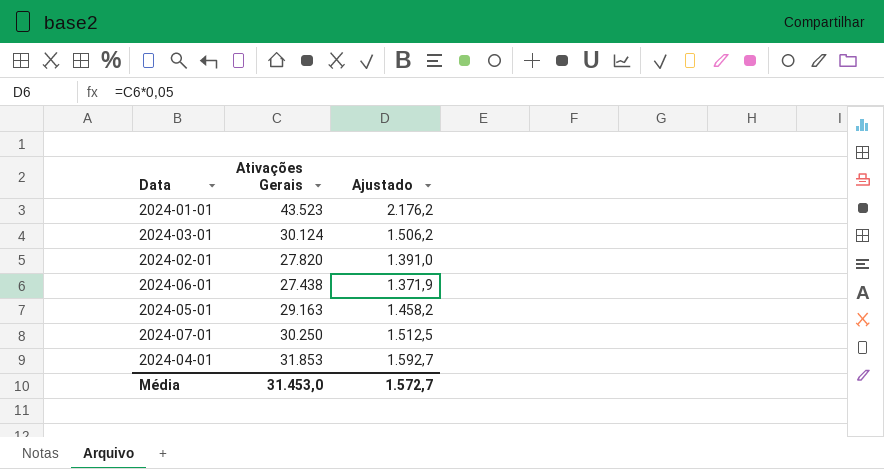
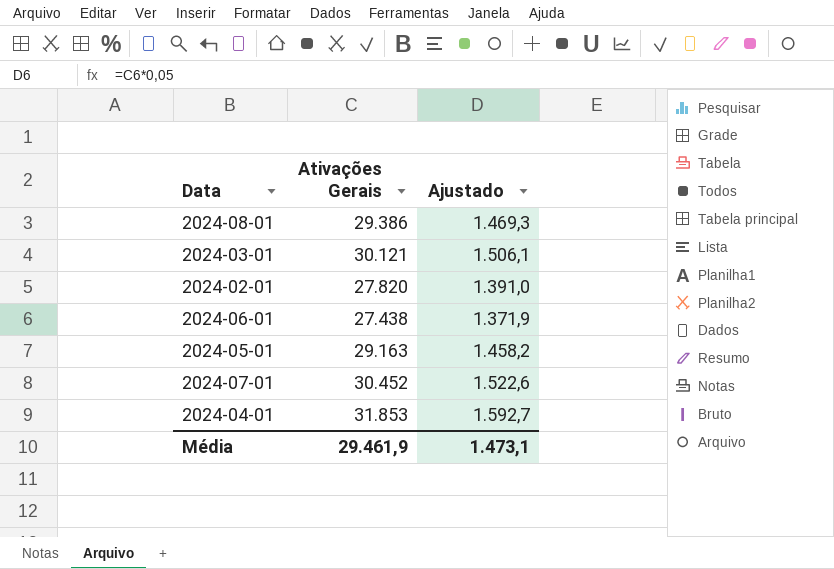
row 2024-01-01: 43.523 | 2.176,2 -> none
row 2024-08-01: none -> 29.386 | 1.469,3
2024-03-01 | Ativações Gerais: 30.124 -> 30.121
2024-03-01 | Ajustado: 1.506,2 -> 1.506,1
2024-07-01 | Ativações Gerais: 30.250 -> 30.452
2024-07-01 | Ajustado: 1.512,5 -> 1.522,6
Média | Ativações Gerais: 31.453,0 -> 29.461,9
Média | Ajustado: 1.572,7 -> 1.473,1

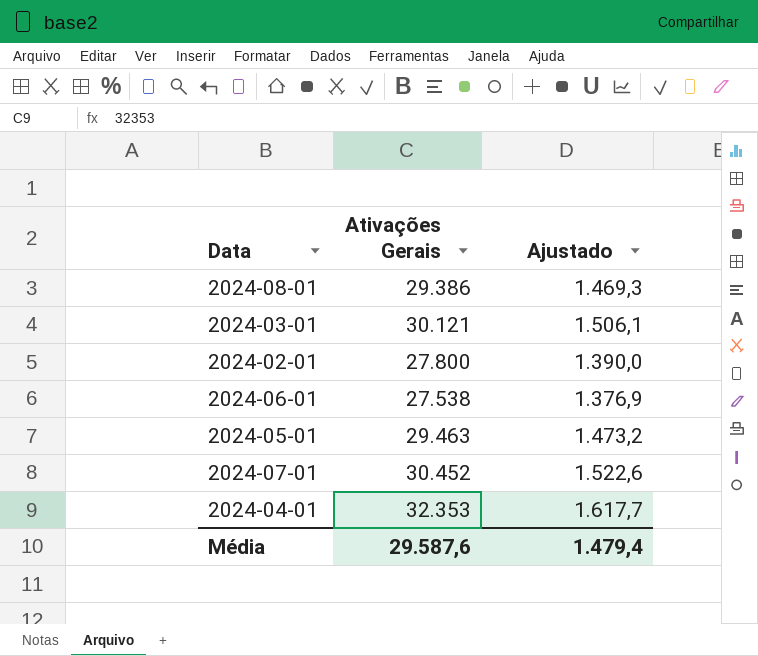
2024-02-01 | Ativações Gerais: 27.820 -> 27.800
2024-02-01 | Ajustado: 1.391,0 -> 1.390,0
2024-06-01 | Ativações Gerais: 27.438 -> 27.538
2024-06-01 | Ajustado: 1.371,9 -> 1.376,9
2024-05-01 | Ativações Gerais: 29.163 -> 29.463
2024-05-01 | Ajustado: 1.458,2 -> 1.473,2
2024-04-01 | Ativações Gerais: 31.853 -> 32.353
2024-04-01 | Ajustado: 1.592,7 -> 1.617,7
Média | Ativações Gerais: 29.461,9 -> 29.587,6
Média | Ajustado: 1.473,1 -> 1.479,4

